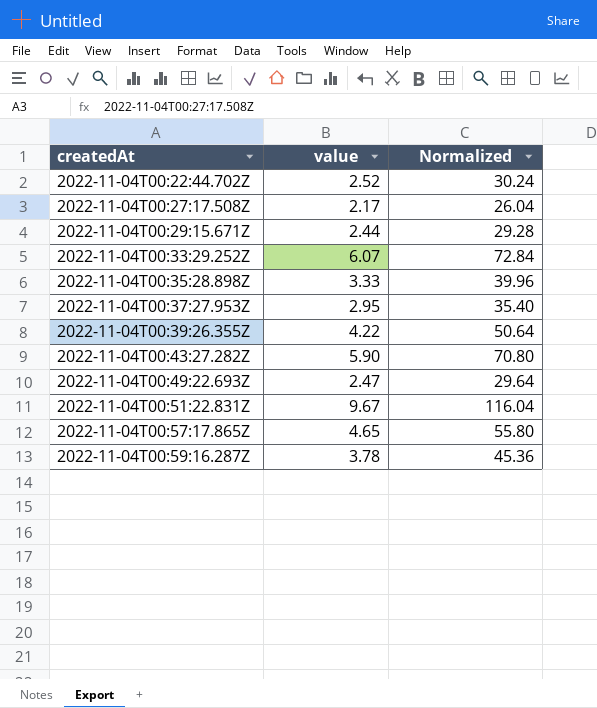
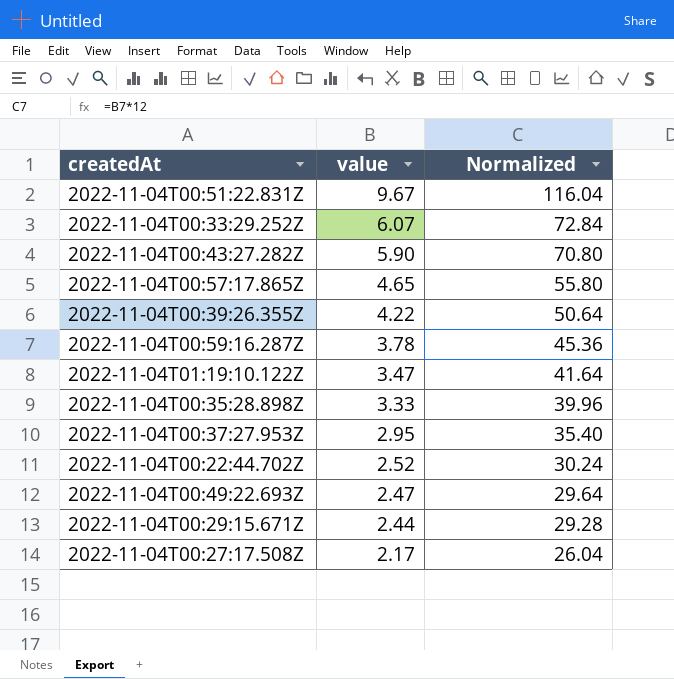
row order: createdAt ascending -> value descending
row 2022-11-04T01:19:10.122Z: none -> 3.47 | 41.64

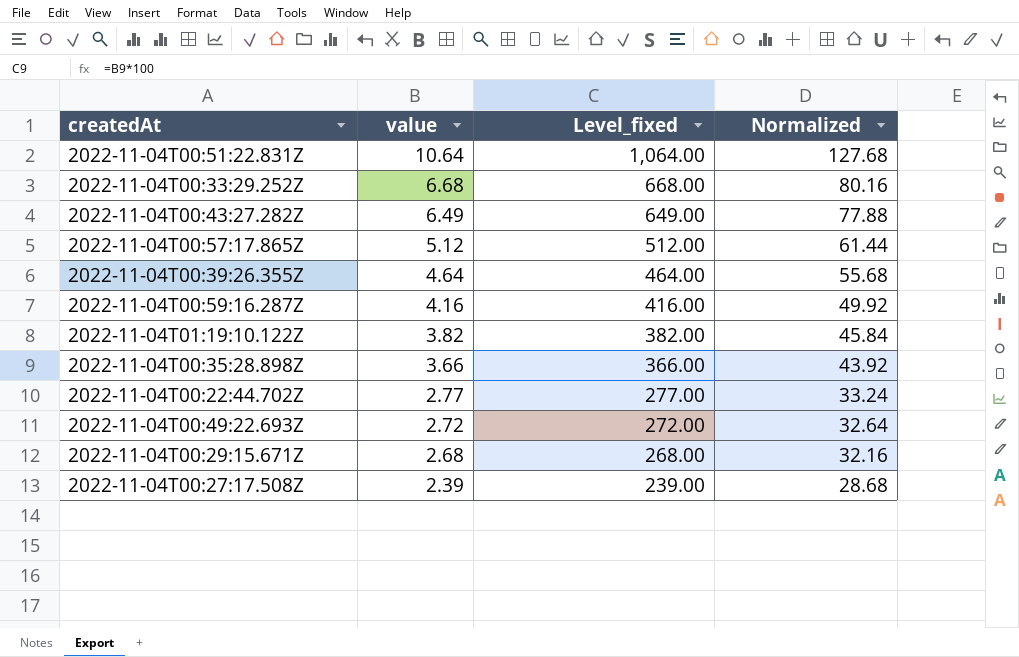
column Level_fixed | formula: none -> [value] * 100
row 2022-11-04T00:37:27.953Z: 2.95 | 35.40 -> none
2022-11-04T00:51:22.831Z | value: 9.67 -> 10.64
2022-11-04T00:51:22.831Z | Normalized: 116.04 -> 127.68
2022-11-04T00:33:29.252Z | value: 6.07 -> 6.68
2022-11-04T00:33:29.252Z | Normalized: 72.84 -> 80.16
2022-11-04T00:43:27.282Z | value: 5.90 -> 6.49
2022-11-04T00:43:27.282Z | Normalized: 70.80 -> 77.88
2022-11-04T00:57:17.865Z | value: 4.65 -> 5.12
2022-11-04T00:57:17.865Z | Normalized: 55.80 -> 61.44
2022-11-04T00:39:26.355Z | value: 4.22 -> 4.64
2022-11-04T00:39:26.355Z | Normalized: 50.64 -> 55.68
2022-11-04T00:59:16.287Z | value: 3.78 -> 4.16
2022-11-04T00:59:16.287Z | Normalized: 45.36 -> 49.92
2022-11-04T01:19:10.122Z | value: 3.47 -> 3.82
2022-11-04T01:19:10.122Z | Normalized: 41.64 -> 45.84
2022-11-04T00:35:28.898Z | value: 3.33 -> 3.66
2022-11-04T00:35:28.898Z | Normalized: 39.96 -> 43.92
2022-11-04T00:22:44.702Z | value: 2.52 -> 2.77
2022-11-04T00:22:44.702Z | Normalized: 30.24 -> 33.24
2022-11-04T00:49:22.693Z | value: 2.47 -> 2.72
2022-11-04T00:49:22.693Z | Normalized: 29.64 -> 32.64
2022-11-04T00:29:15.671Z | value: 2.44 -> 2.68
2022-11-04T00:29:15.671Z | Normalized: 29.28 -> 32.16
2022-11-04T00:27:17.508Z | value: 2.17 -> 2.39
2022-11-04T00:27:17.508Z | Normalized: 26.04 -> 28.68

